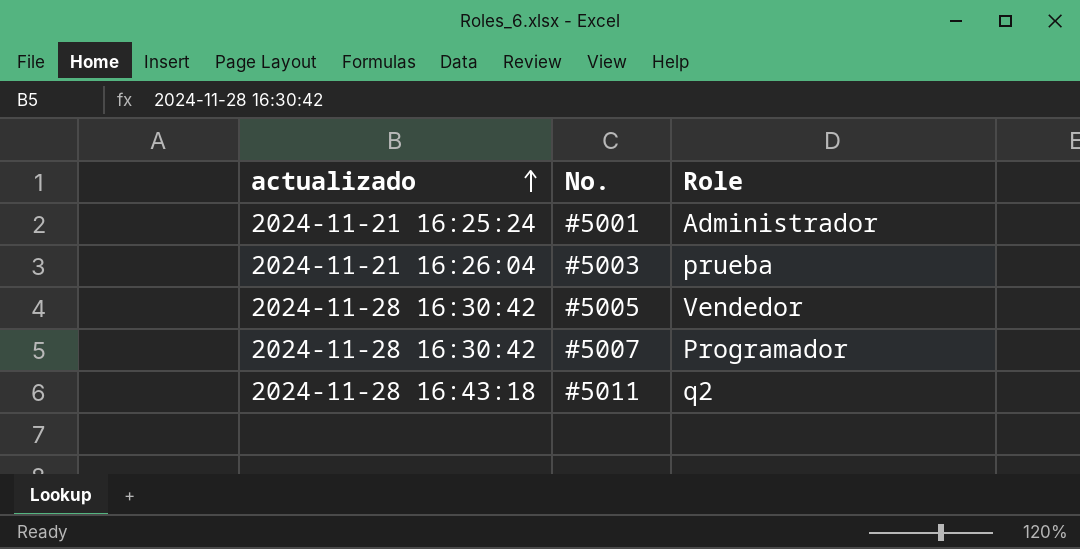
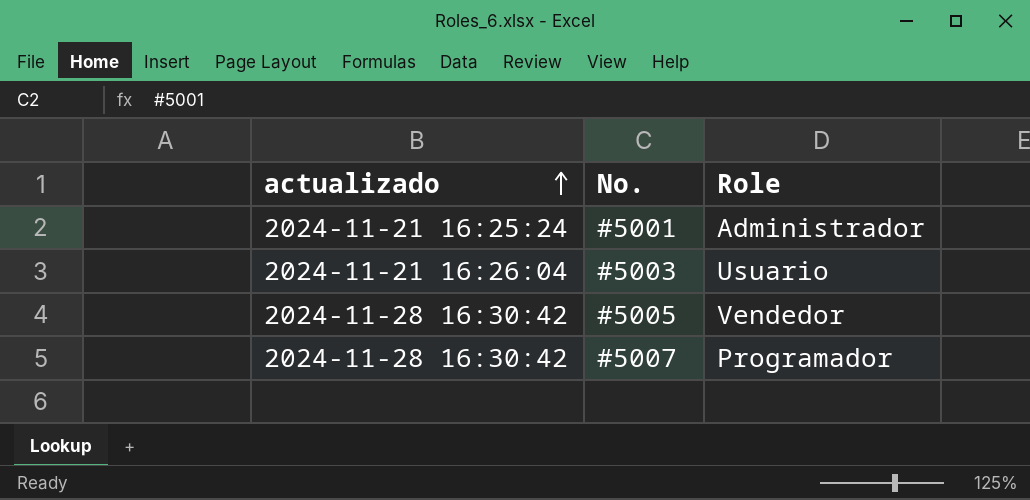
row #5011: 2024-11-28 16:43:18 | q2 -> none
#5003 | Role: prueba -> Usuario

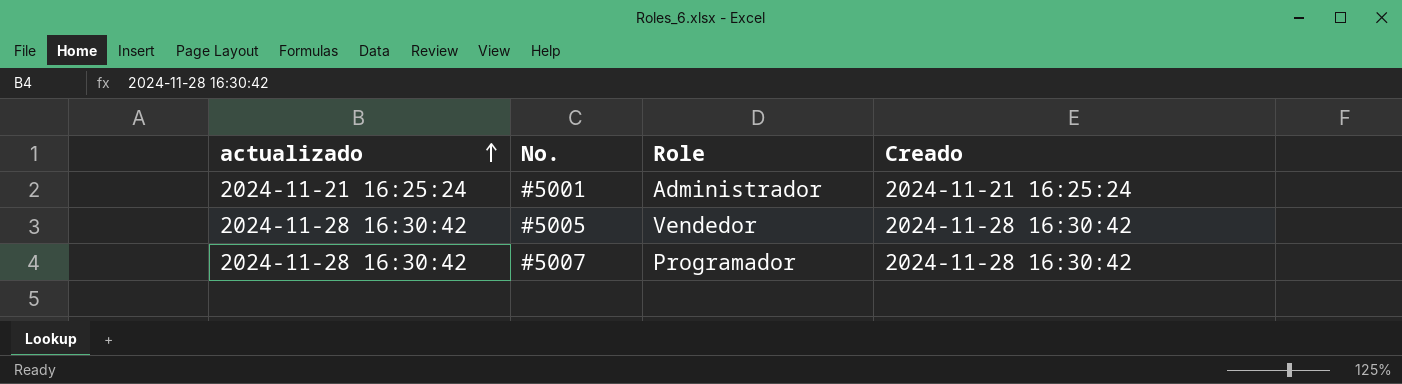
column Creado | position: none -> 4
row #5003: 2024-11-21 16:26:04 | Usuario -> none

